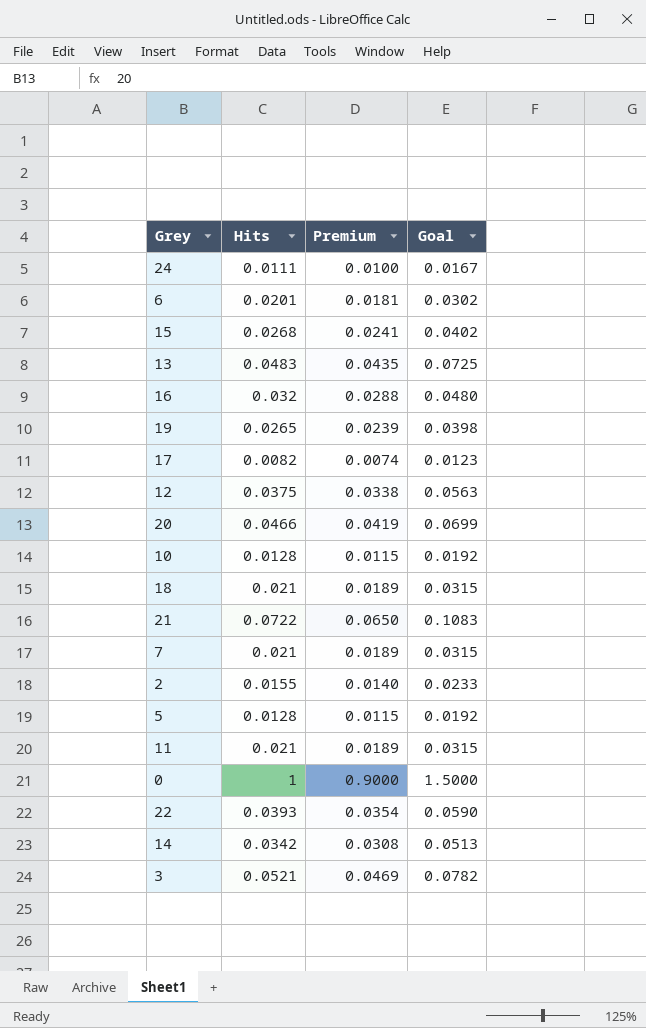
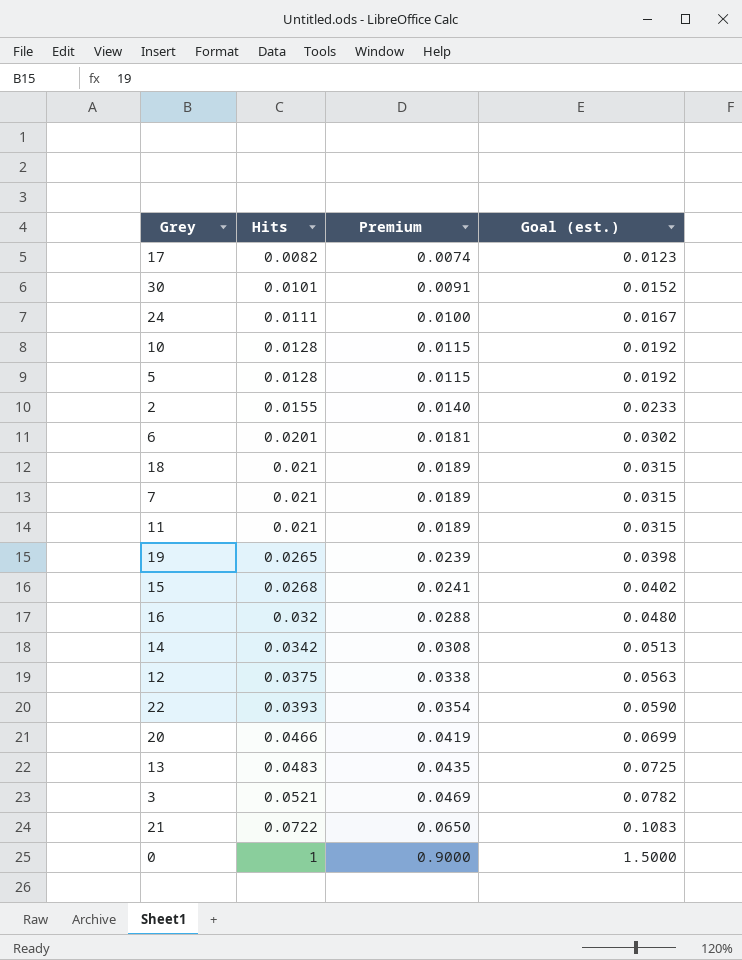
row order: none -> Hits ascending
column name: Goal -> Goal (est.)
row 30: none -> 0.0101 | 0.0091 | 0.0152

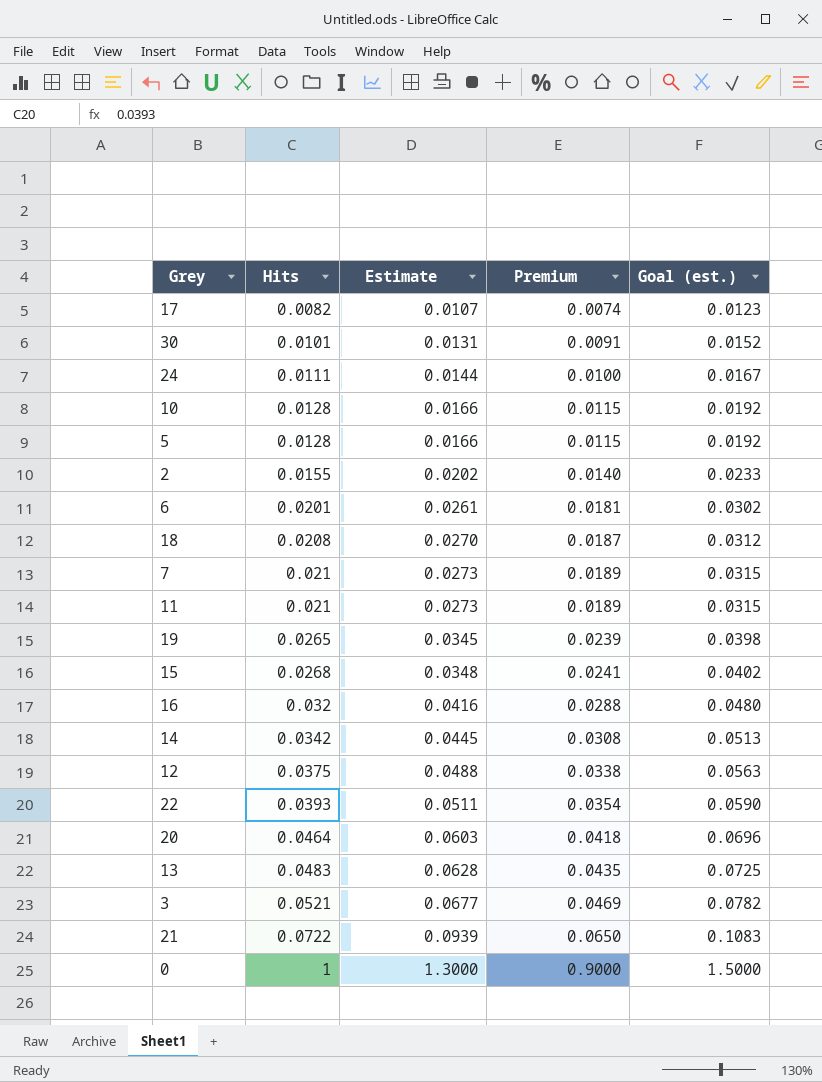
column Estimate | formula: none -> [Hits] * 1.3
18 | Hits: 0.021 -> 0.0208
18 | Premium: 0.0189 -> 0.0187
18 | Goal (est.): 0.0315 -> 0.0312
20 | Hits: 0.0466 -> 0.0464
20 | Premium: 0.0419 -> 0.0418
20 | Goal (est.): 0.0699 -> 0.0696

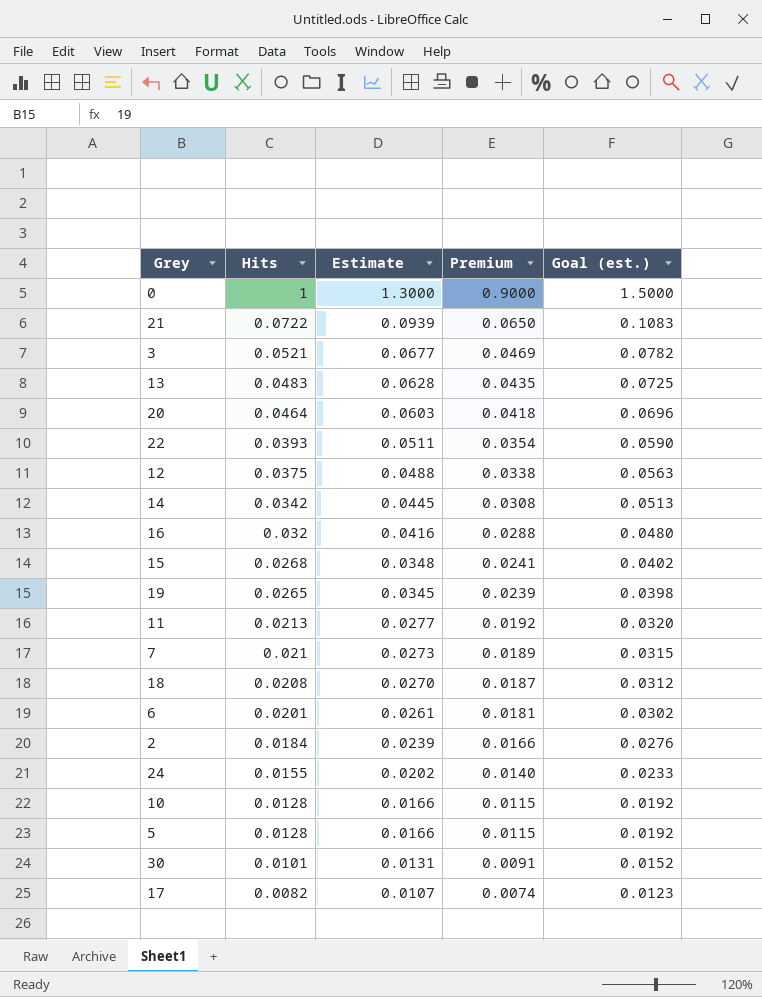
row order: Hits ascending -> Hits descending
11 | Hits: 0.021 -> 0.0213
11 | Estimate: 0.0273 -> 0.0277
11 | Premium: 0.0189 -> 0.0192
11 | Goal (est.): 0.0315 -> 0.0320
2 | Hits: 0.0155 -> 0.0184
2 | Estimate: 0.0202 -> 0.0239
2 | Premium: 0.0140 -> 0.0166
2 | Goal (est.): 0.0233 -> 0.0276
24 | Hits: 0.0111 -> 0.0155
24 | Estimate: 0.0144 -> 0.0202
24 | Premium: 0.0100 -> 0.0140
24 | Goal (est.): 0.0167 -> 0.0233

